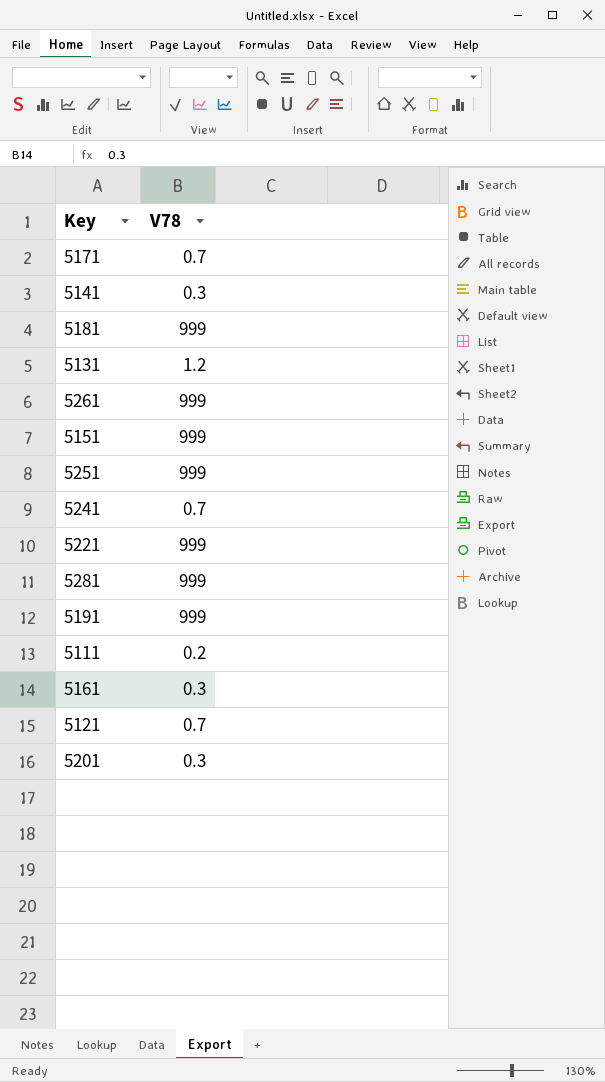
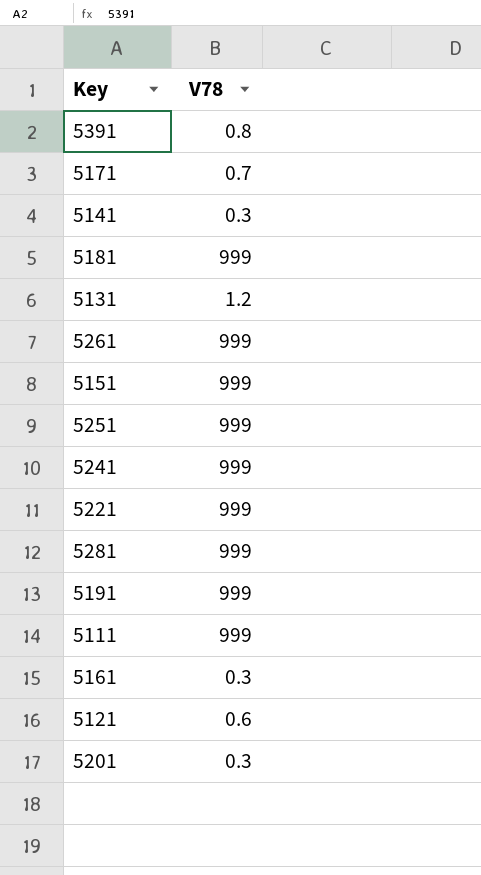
row 5391: none -> 0.8
5241 | V78: 0.7 -> 999
5111 | V78: 0.2 -> 999
5121 | V78: 0.7 -> 0.6

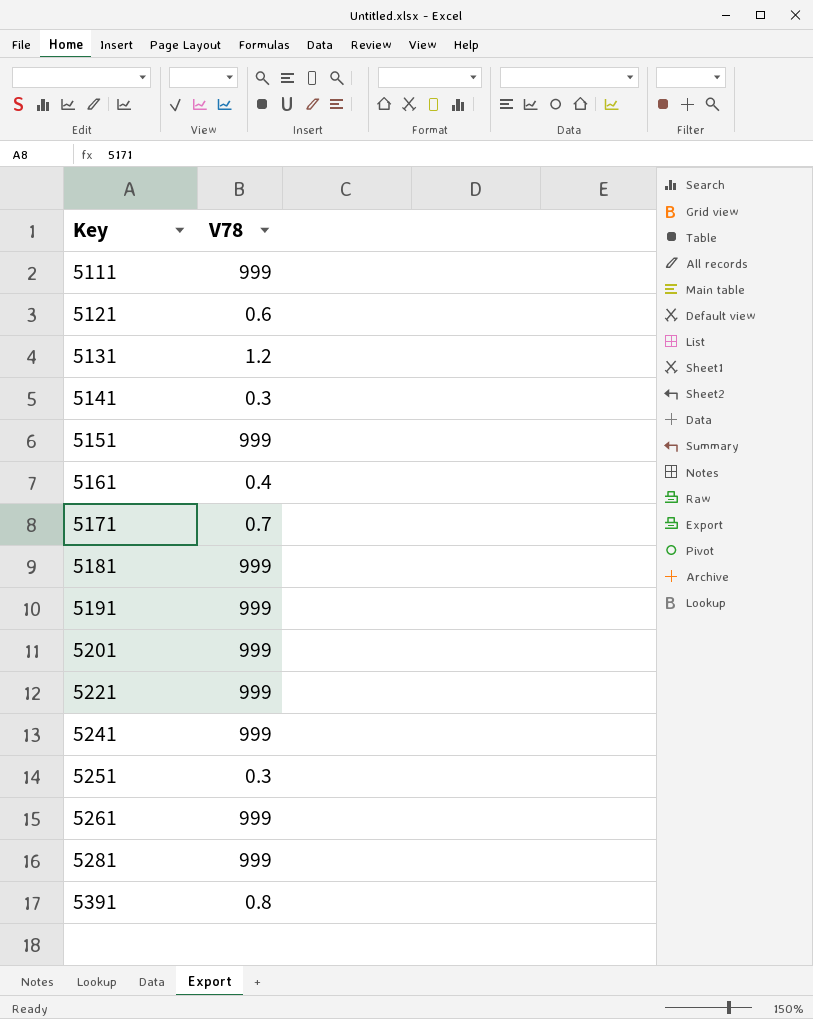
row order: none -> Key ascending
5161 | V78: 0.3 -> 0.4
5201 | V78: 0.3 -> 999
5251 | V78: 999 -> 0.3

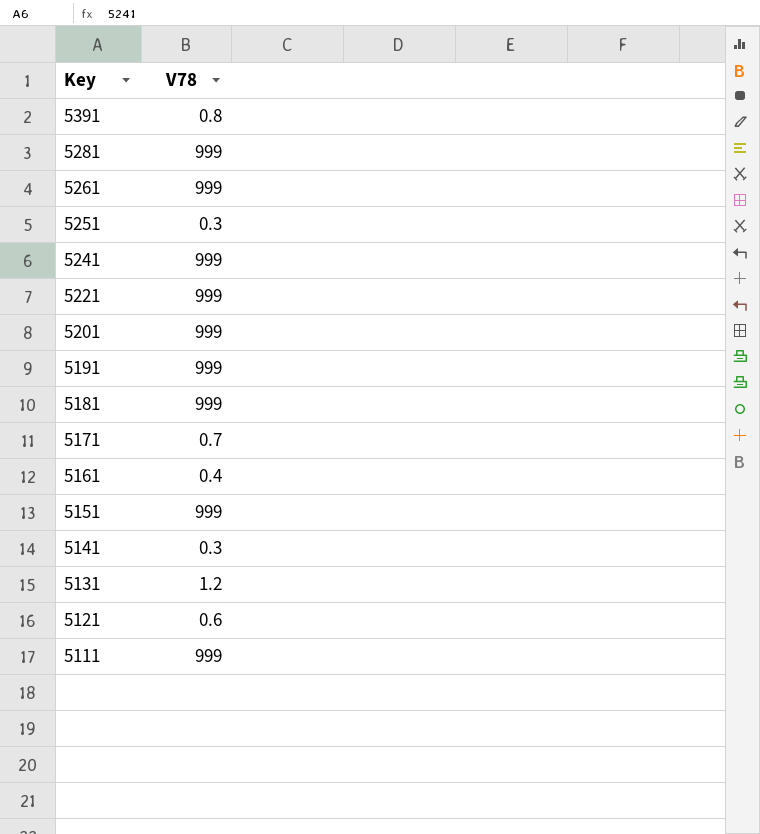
row order: Key ascending -> Key descending

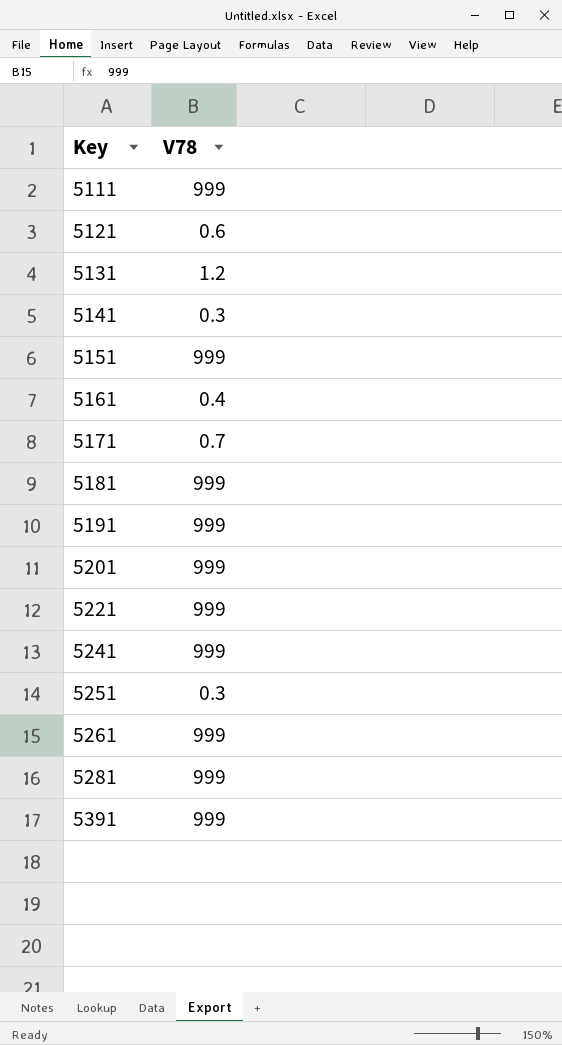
row order: Key descending -> Key ascending
5391 | V78: 0.8 -> 999

